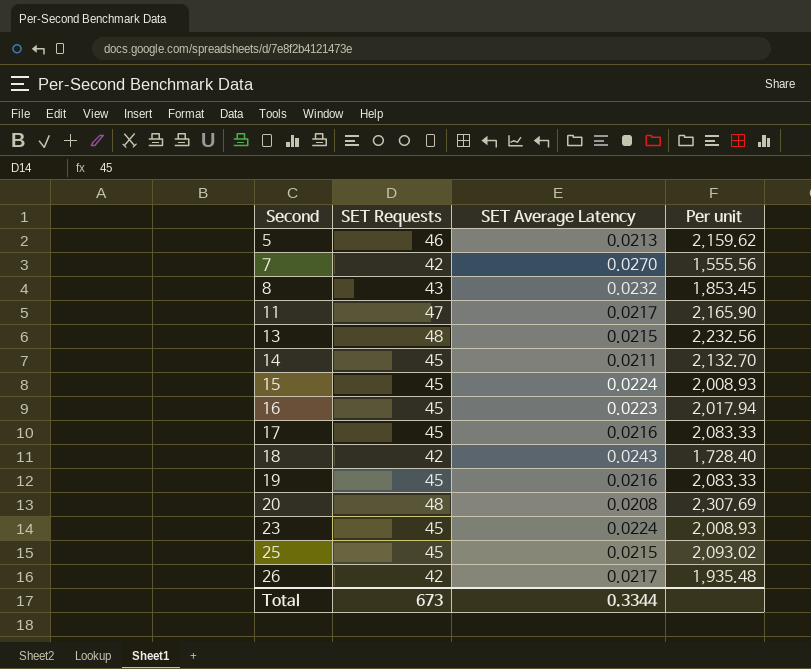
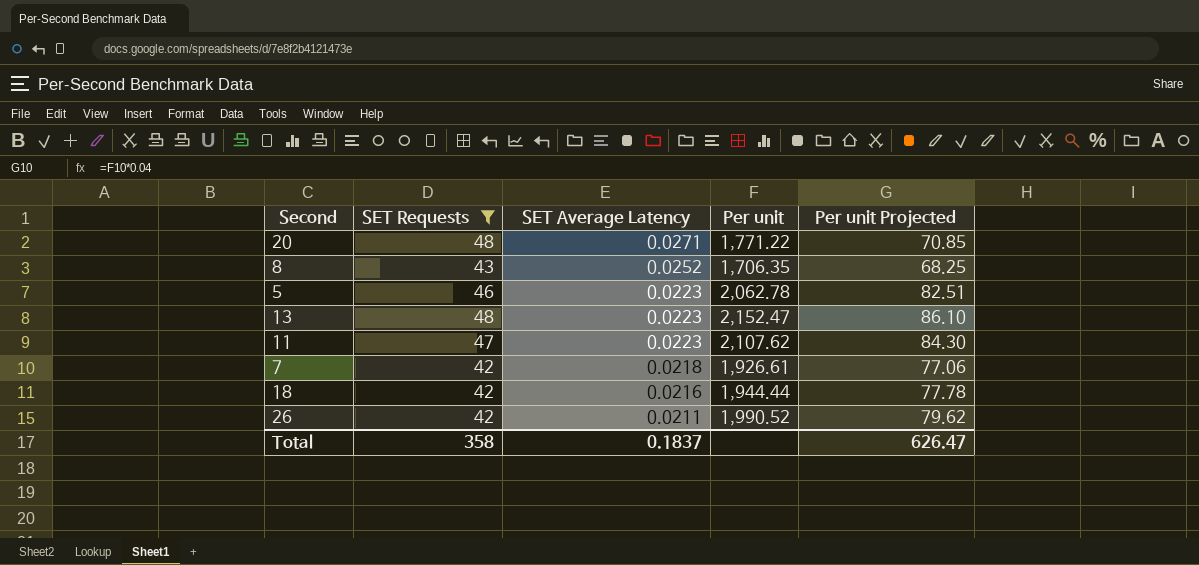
filter: none -> SET Requests != 45
row order: Second ascending -> SET Average Latency descending
column Per unit Projected | formula: none -> [Per unit] * 0.04
20 | SET Average Latency: 0.0208 -> 0.0271
20 | Per unit: 2,307.69 -> 1,771.22
8 | SET Average Latency: 0.0232 -> 0.0252
8 | Per unit: 1,853.45 -> 1,706.35
5 | SET Average Latency: 0.0213 -> 0.0223
5 | Per unit: 2,159.62 -> 2,062.78
13 | SET Average Latency: 0.0215 -> 0.0223
13 | Per unit: 2,232.56 -> 2,152.47
11 | SET Average Latency: 0.0217 -> 0.0223
11 | Per unit: 2,165.90 -> 2,107.62
7 | SET Average Latency: 0.0270 -> 0.0218
7 | Per unit: 1,555.56 -> 1,926.61
18 | SET Average Latency: 0.0243 -> 0.0216
18 | Per unit: 1,728.40 -> 1,944.44
26 | SET Average Latency: 0.0217 -> 0.0211
26 | Per unit: 1,935.48 -> 1,990.52
Total | SET Requests: 673 -> 358
Total | SET Average Latency: 0.3344 -> 0.1837

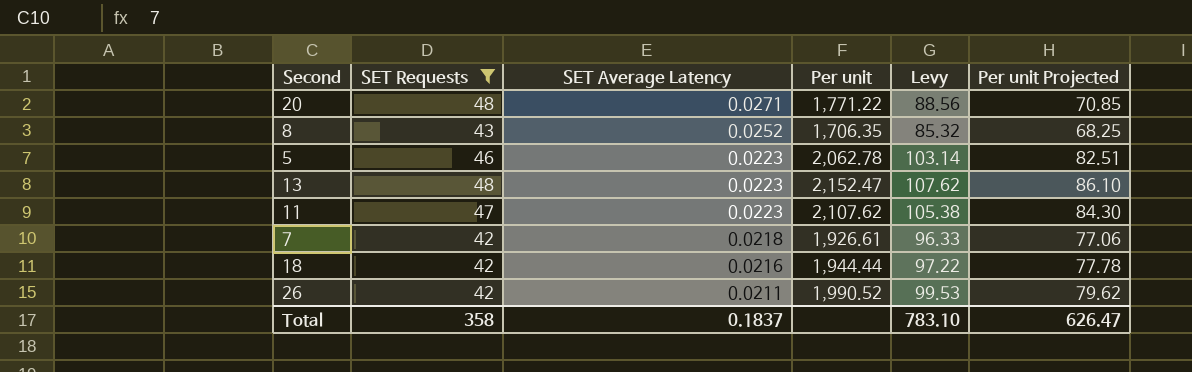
column Levy | formula: none -> [Per unit] * 0.05

